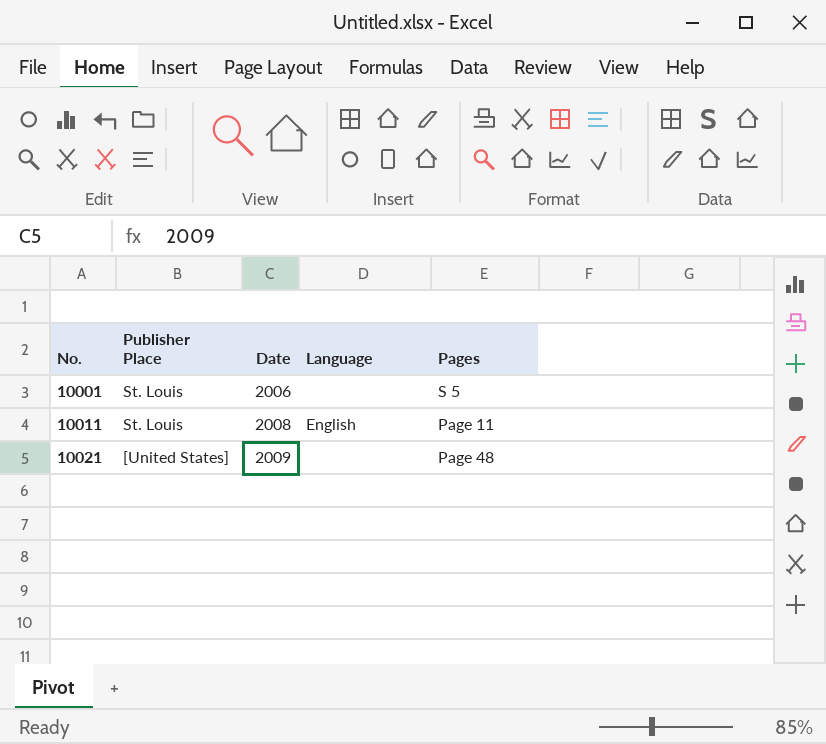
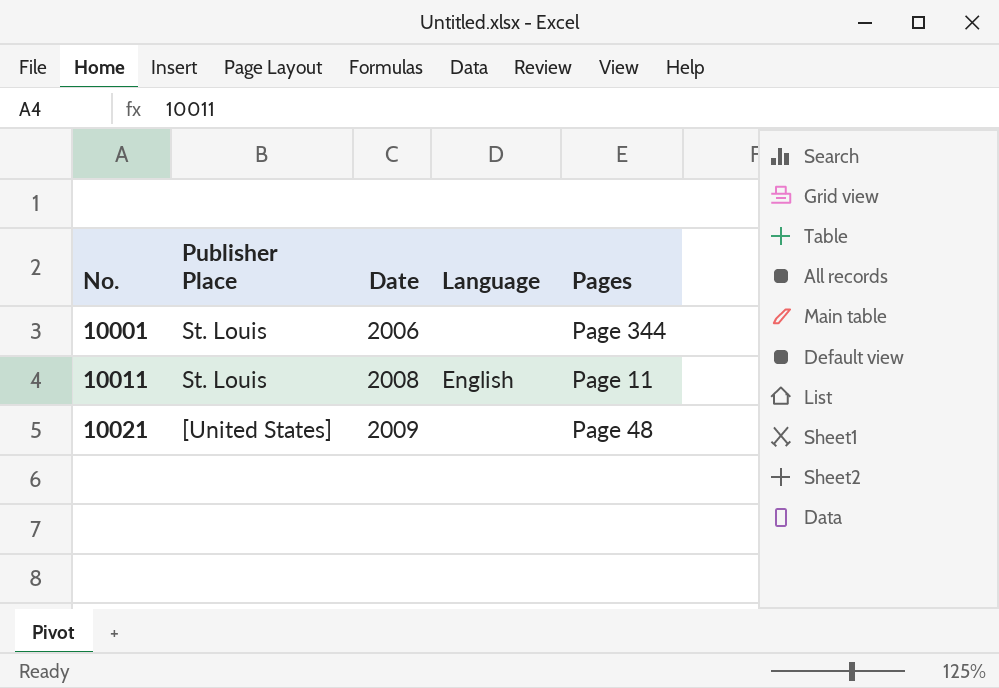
10001 | Pages: S 5 -> Page 344

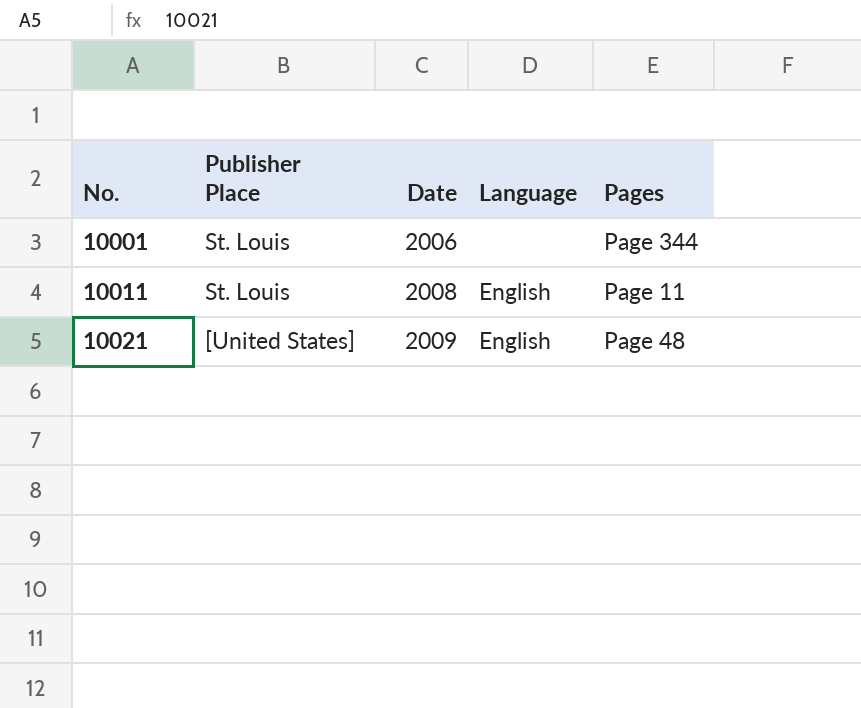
10021 | Language: none -> English

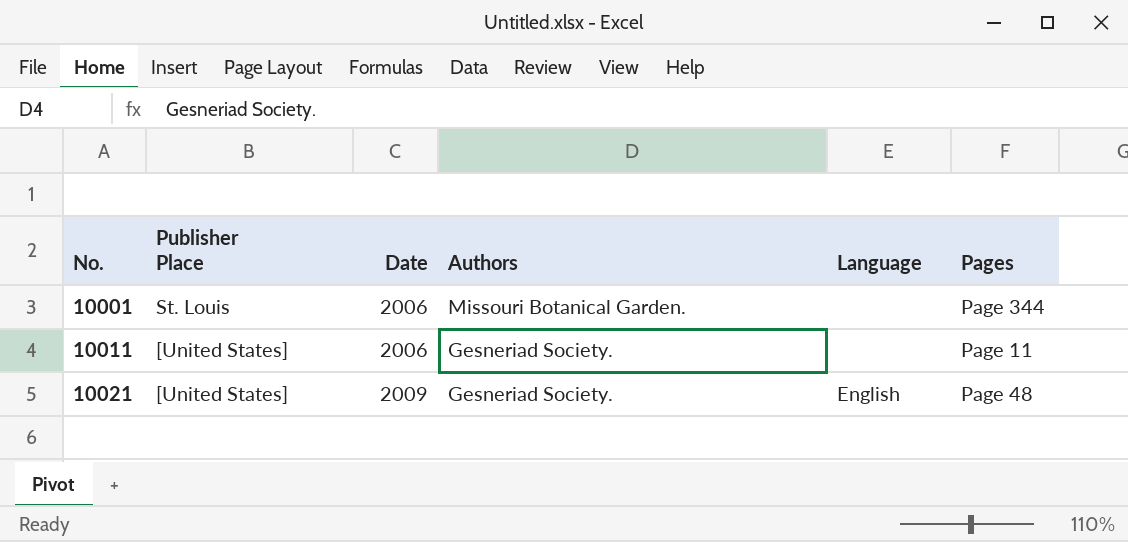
column Authors | position: none -> 4
10011 | Publisher Place: St. Louis -> [United States]
10011 | Date: 2008 -> 2006
10011 | Language: English -> none

